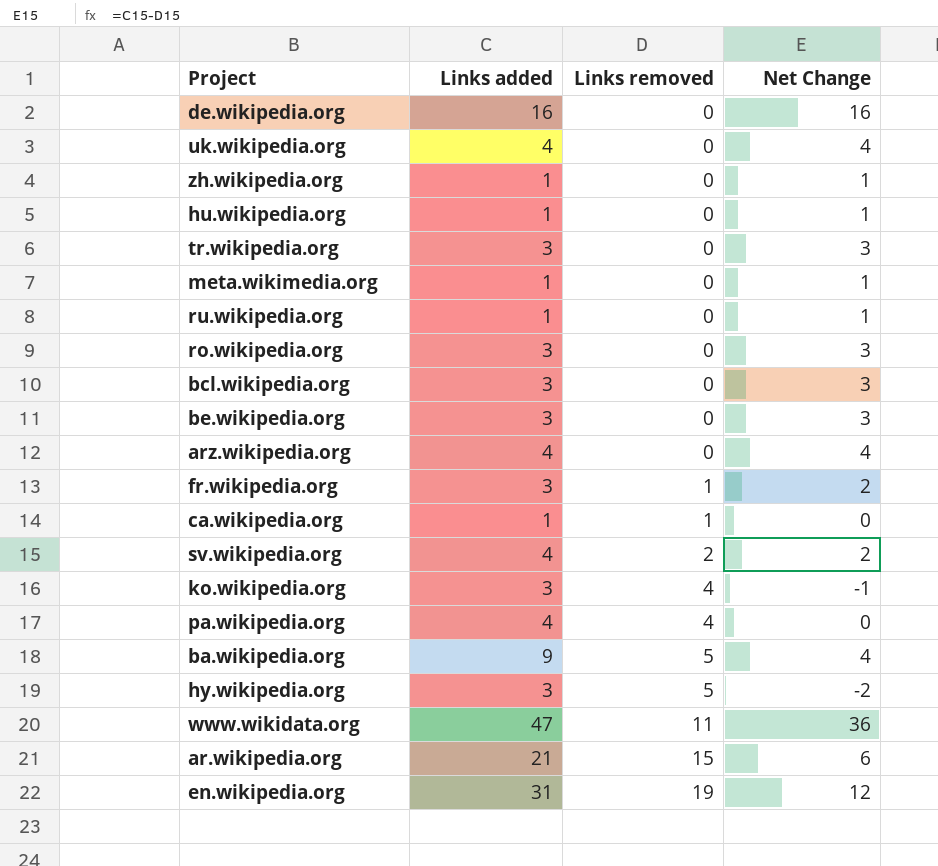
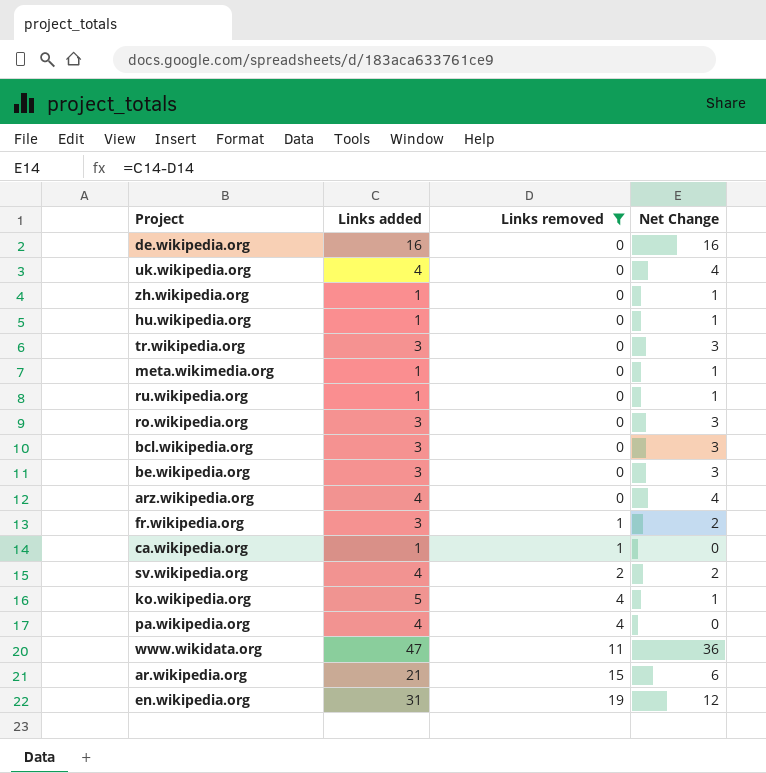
filter: none -> Links removed != 5
ko.wikipedia.org | Links added: 3 -> 5
ko.wikipedia.org | Net Change: -1 -> 1

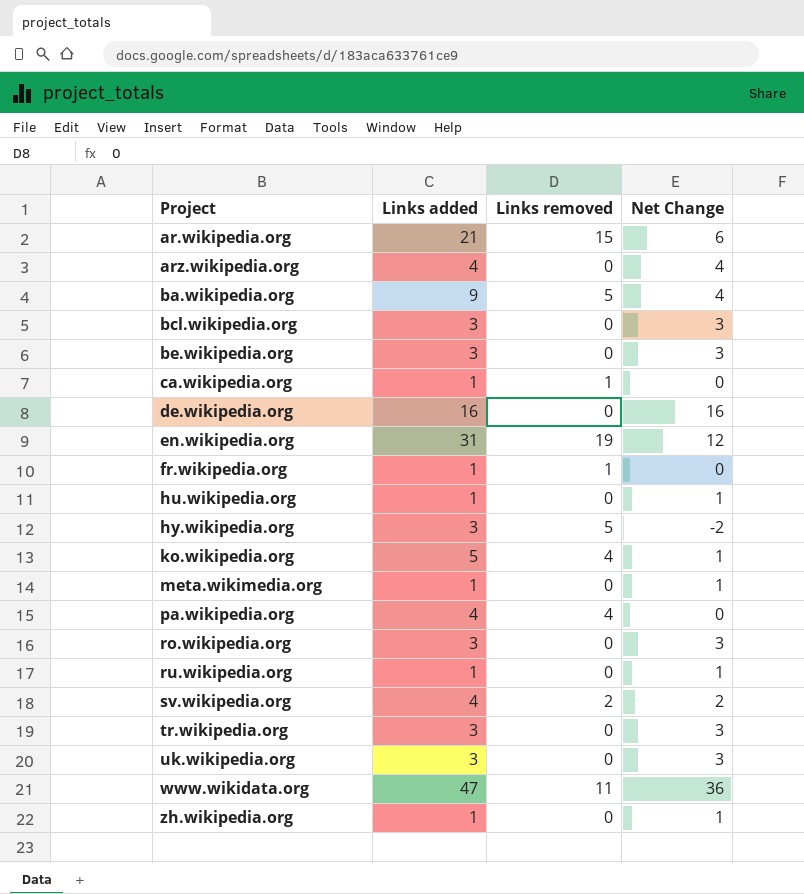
filter: Links removed != 5 -> none
row order: Links removed ascending -> Project ascending
fr.wikipedia.org | Links added: 3 -> 1
fr.wikipedia.org | Net Change: 2 -> 0
uk.wikipedia.org | Links added: 4 -> 3
uk.wikipedia.org | Net Change: 4 -> 3

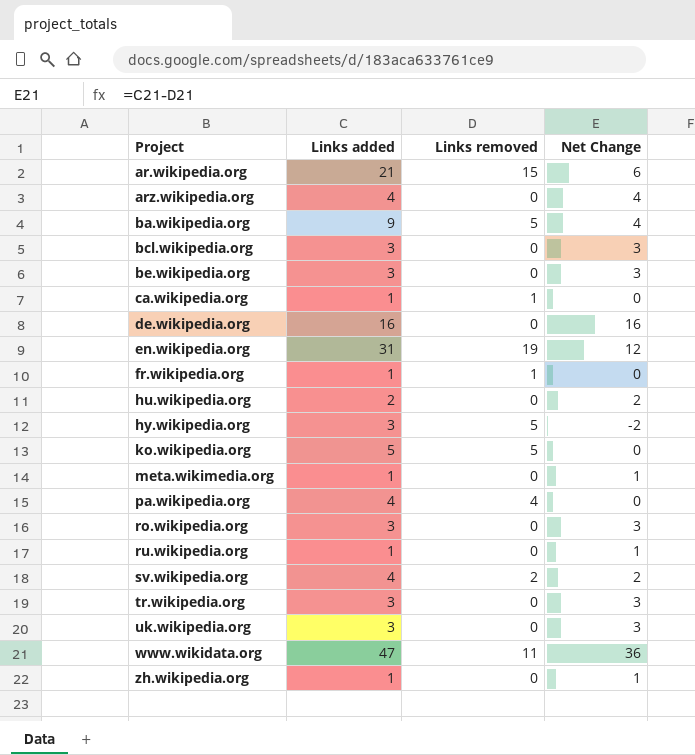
hu.wikipedia.org | Links added: 1 -> 2
hu.wikipedia.org | Net Change: 1 -> 2
ko.wikipedia.org | Links removed: 4 -> 5
ko.wikipedia.org | Net Change: 1 -> 0

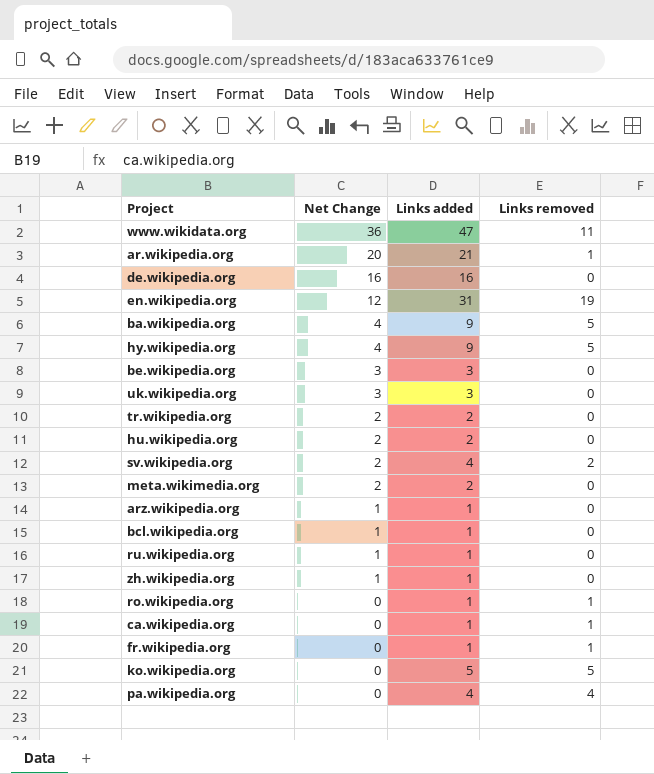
row order: Project ascending -> Net Change descending
column Net Change | position: 4 -> 2
ar.wikipedia.org | Net Change: 6 -> 20
ar.wikipedia.org | Links removed: 15 -> 1
hy.wikipedia.org | Net Change: -2 -> 4
hy.wikipedia.org | Links added: 3 -> 9
tr.wikipedia.org | Net Change: 3 -> 2
tr.wikipedia.org | Links added: 3 -> 2
meta.wikimedia.org | Net Change: 1 -> 2
meta.wikimedia.org | Links added: 1 -> 2
arz.wikipedia.org | Net Change: 4 -> 1
arz.wikipedia.org | Links added: 4 -> 1
bcl.wikipedia.org | Net Change: 3 -> 1
bcl.wikipedia.org | Links added: 3 -> 1
ro.wikipedia.org | Net Change: 3 -> 0
ro.wikipedia.org | Links added: 3 -> 1
ro.wikipedia.org | Links removed: 0 -> 1

